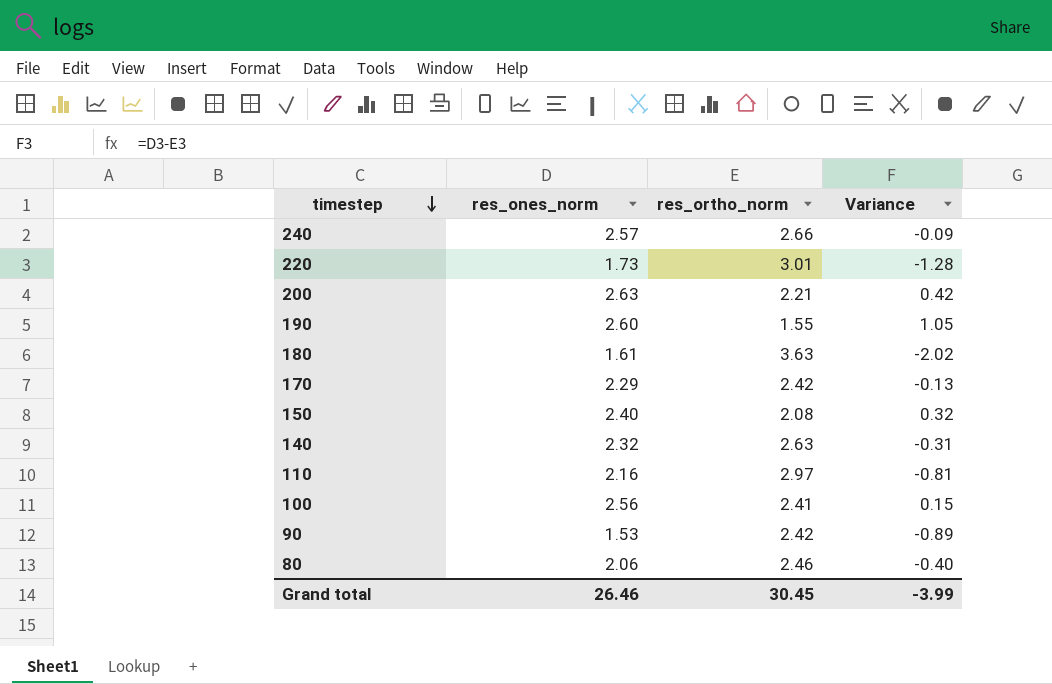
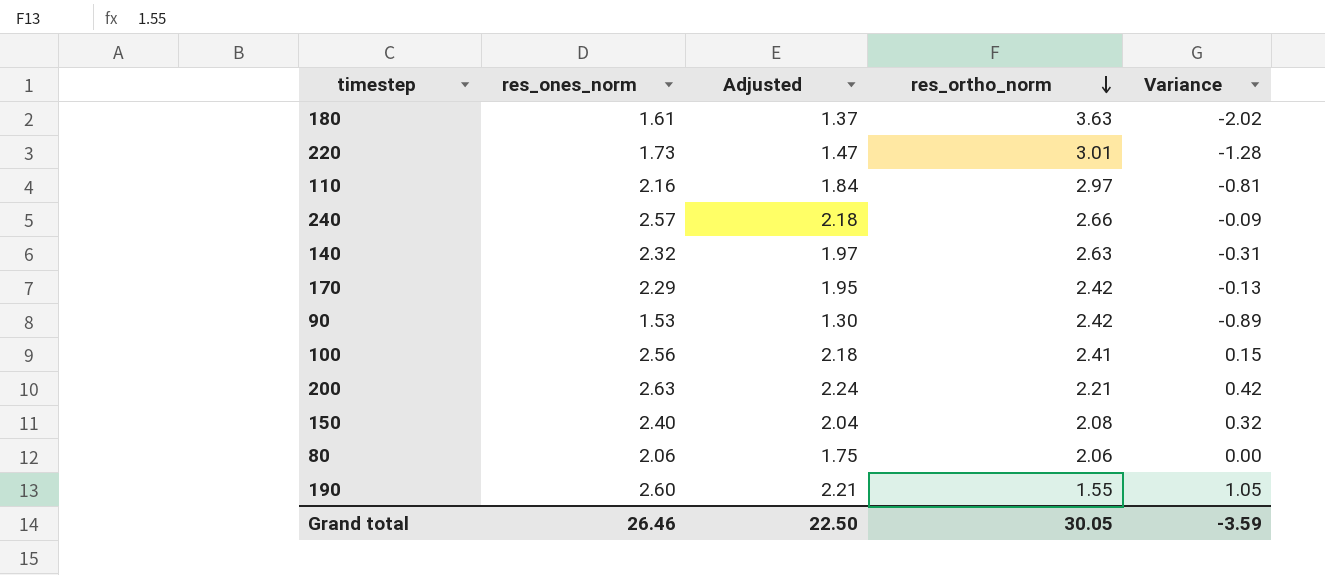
row order: timestep descending -> res_ortho_norm descending
column Adjusted | formula: none -> [res_ones_norm] * 0.85
80 | res_ortho_norm: 2.46 -> 2.06
80 | Variance: -0.40 -> 0.00
Grand total | res_ortho_norm: 30.45 -> 30.05
Grand total | Variance: -3.99 -> -3.59

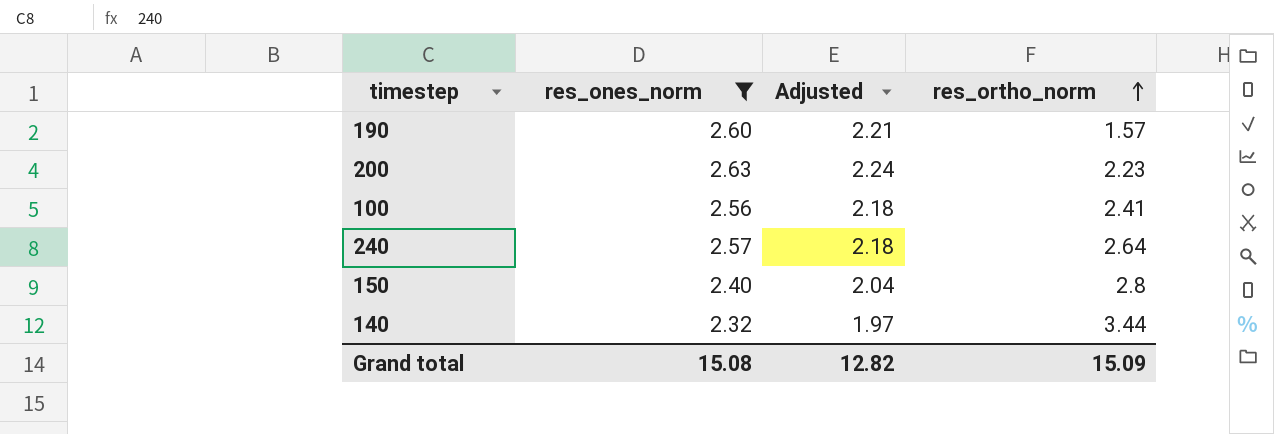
filter: none -> res_ones_norm >= 2.32
row order: res_ortho_norm descending -> res_ortho_norm ascending
column Variance | formula: [res_ones_norm] - [res_ortho_norm] -> none
190 | res_ortho_norm: 1.55 -> 1.57
200 | res_ortho_norm: 2.21 -> 2.23
240 | res_ortho_norm: 2.66 -> 2.64
150 | res_ortho_norm: 2.08 -> 2.8
140 | res_ortho_norm: 2.63 -> 3.44
Grand total | res_ones_norm: 26.46 -> 15.08
Grand total | Adjusted: 22.50 -> 12.82
Grand total | res_ortho_norm: 30.05 -> 15.09

